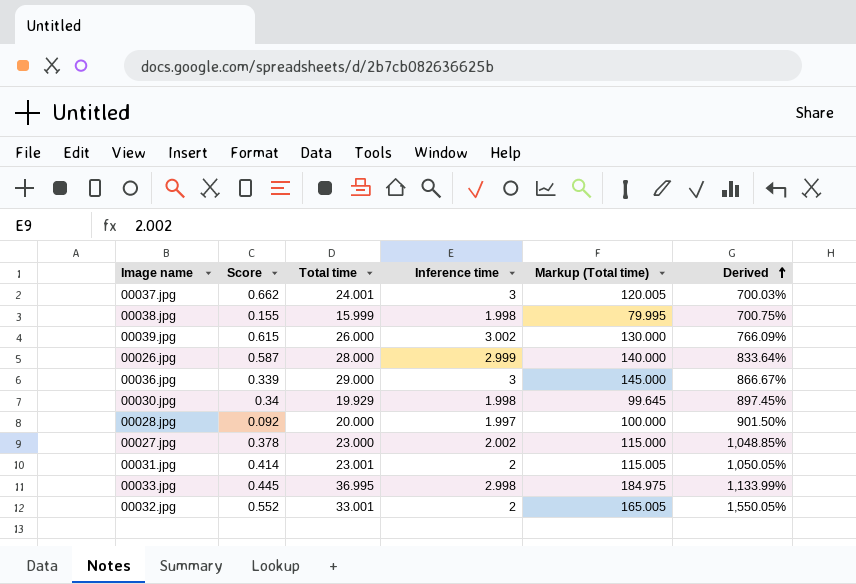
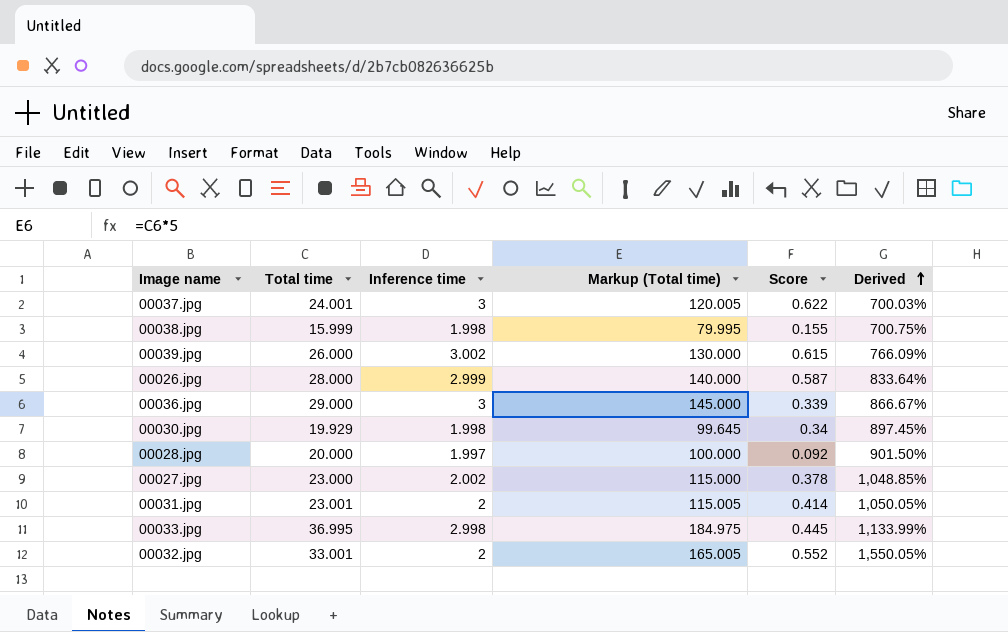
column Score | position: 2 -> 5
00037.jpg | Score: 0.662 -> 0.622

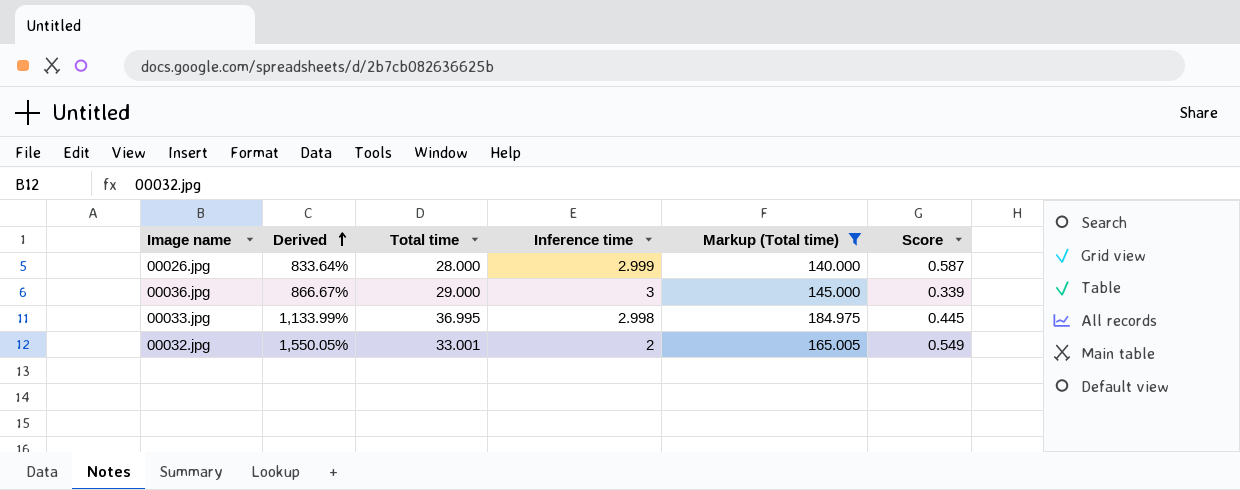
filter: none -> Markup (Total time) >= 140.000
column Derived | position: 6 -> 2
00032.jpg | Score: 0.552 -> 0.549

